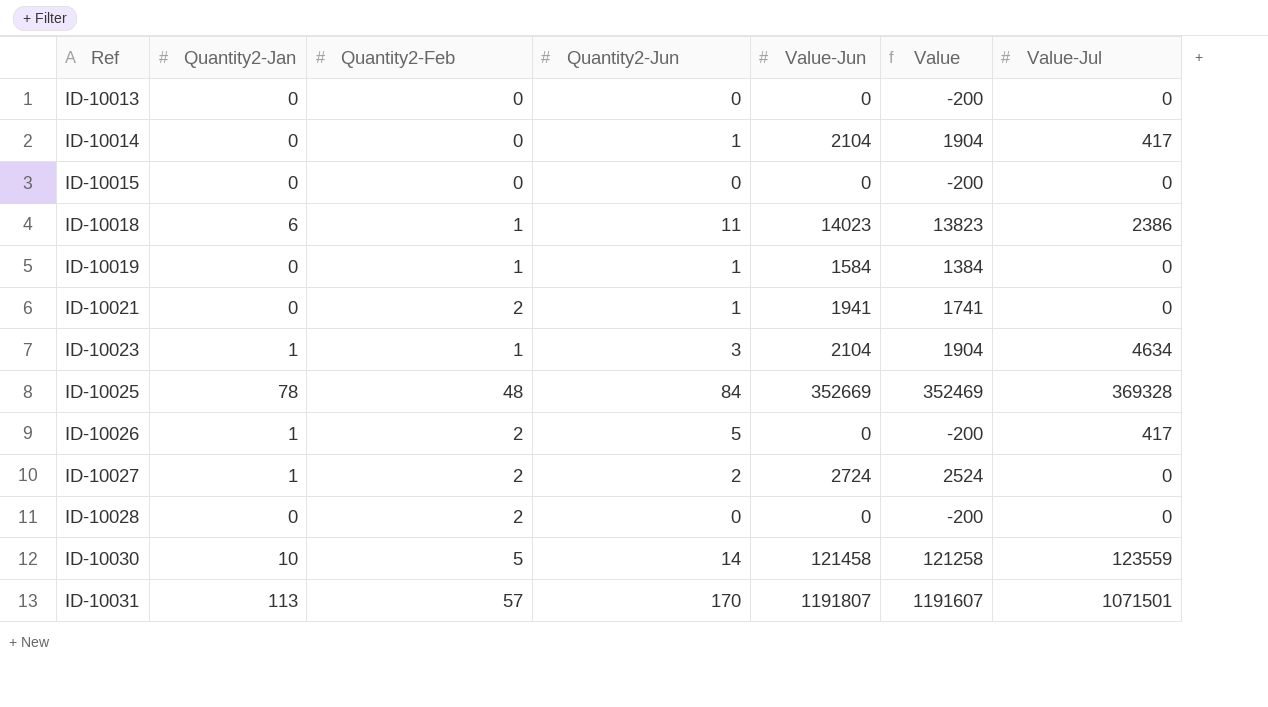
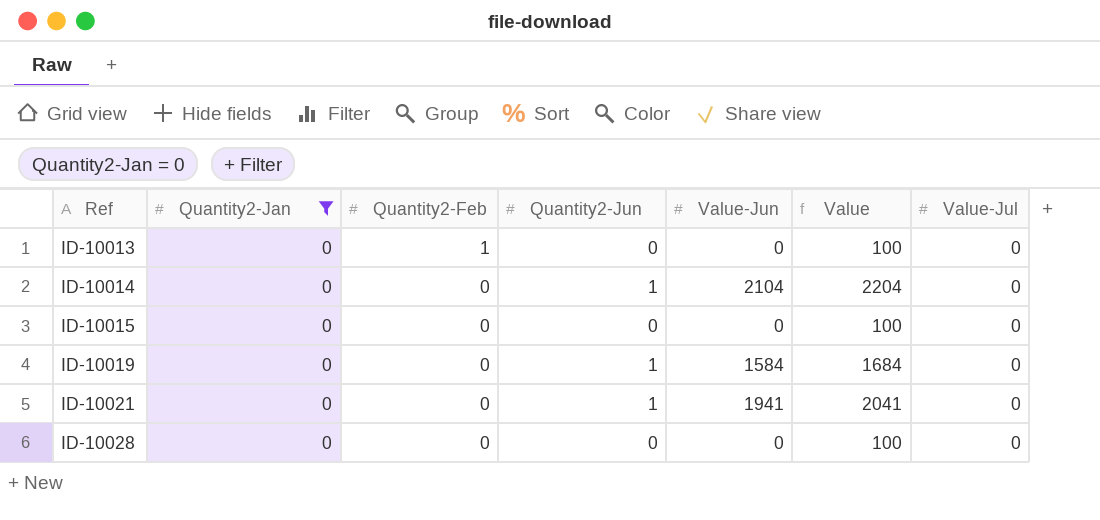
filter: none -> Quantity2-Jan = 0
column Value | formula: [Value-Jun] - 200 -> [Value-Jun] + 100
ID-10013 | Quantity2-Feb: 0 -> 1
ID-10014 | Value-Jul: 417 -> 0
ID-10019 | Quantity2-Feb: 1 -> 0
ID-10021 | Quantity2-Feb: 2 -> 0
ID-10028 | Quantity2-Feb: 2 -> 0

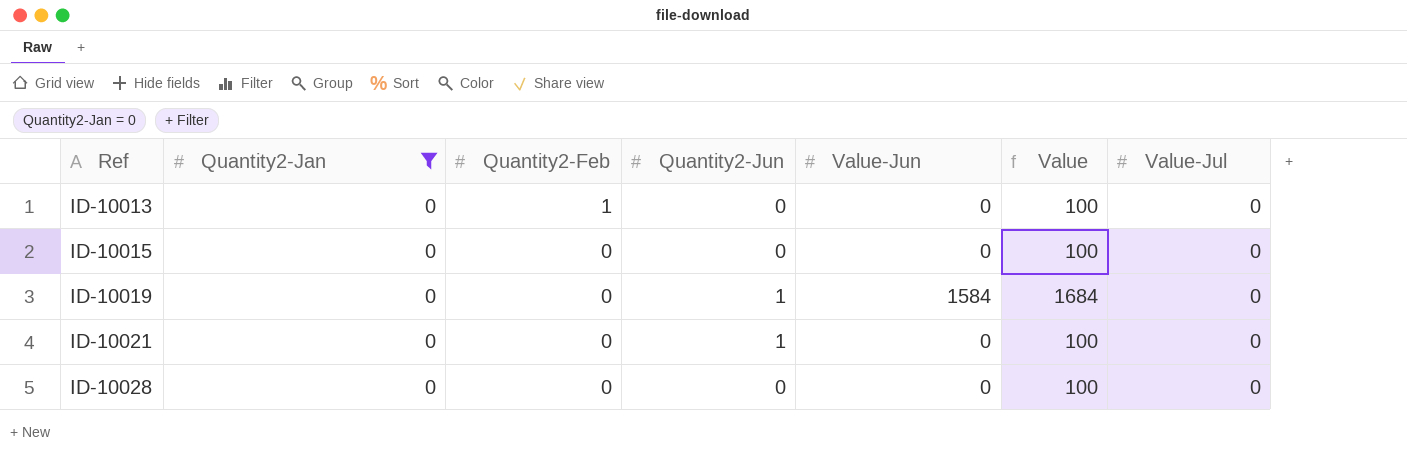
row ID-10014: 0 | 0 | 1 | 2104 | 2204 | 0 -> none
ID-10021 | Value-Jun: 1941 -> 0
ID-10021 | Value: 2041 -> 100

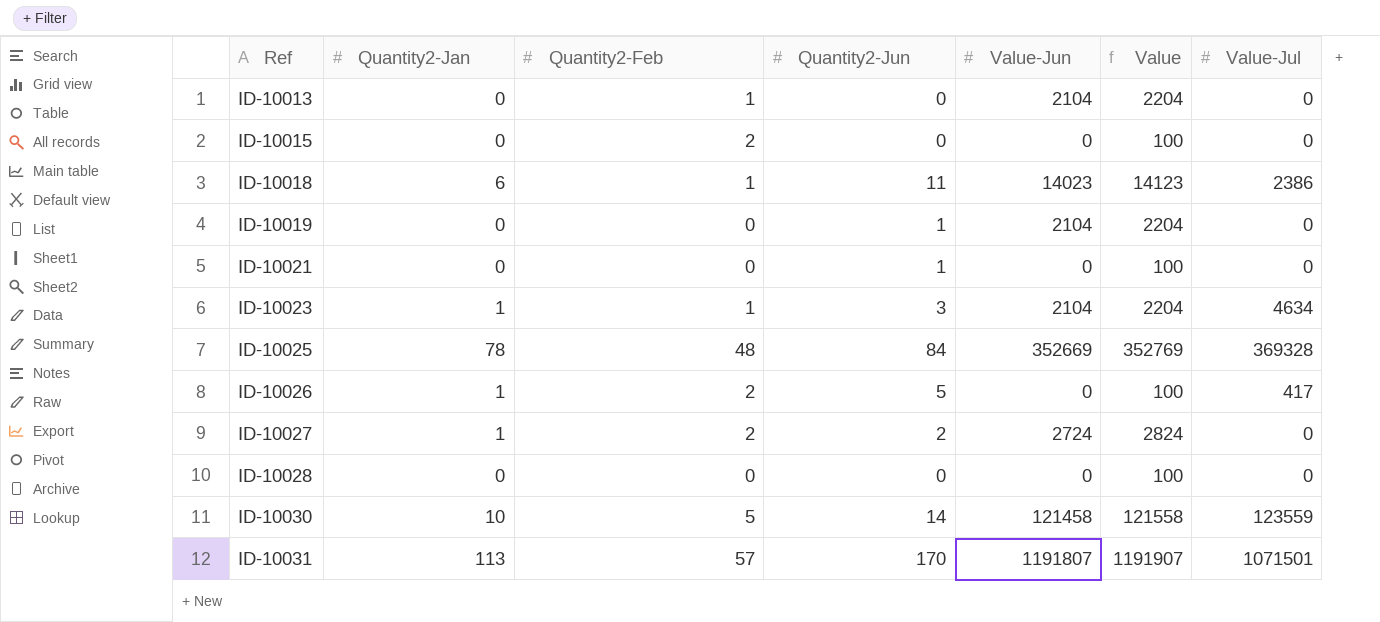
filter: Quantity2-Jan = 0 -> none
ID-10013 | Value-Jun: 0 -> 2104
ID-10013 | Value: 100 -> 2204
ID-10015 | Quantity2-Feb: 0 -> 2
ID-10019 | Value-Jun: 1584 -> 2104
ID-10019 | Value: 1684 -> 2204

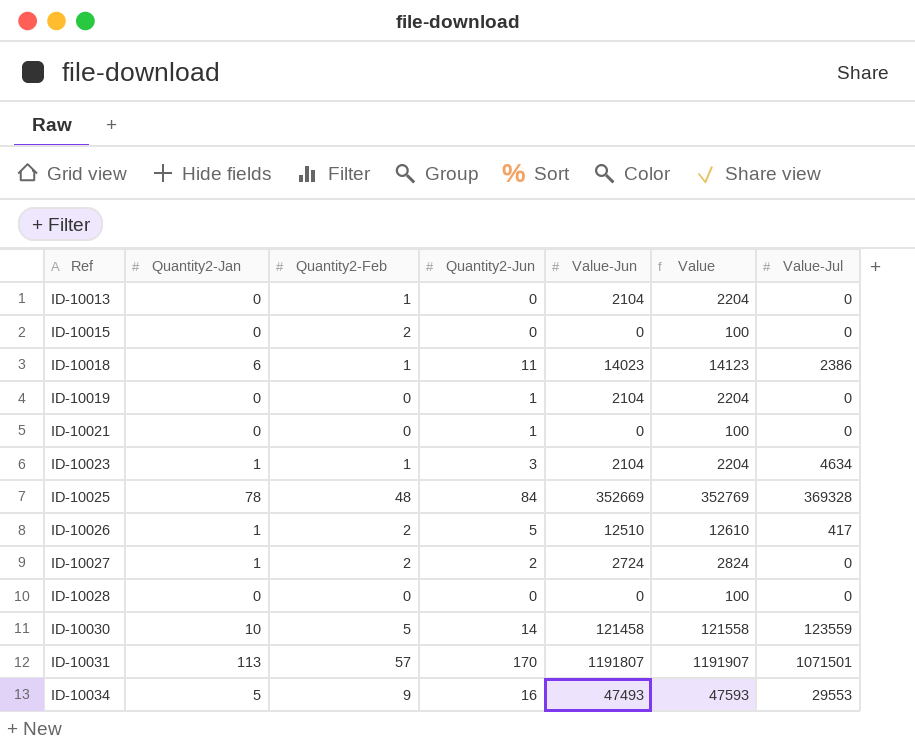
ID-10026 | Value-Jun: 0 -> 12510
ID-10026 | Value: 100 -> 12610
row ID-10034: none -> 5 | 9 | 16 | 47493 | 47593 | 29553

